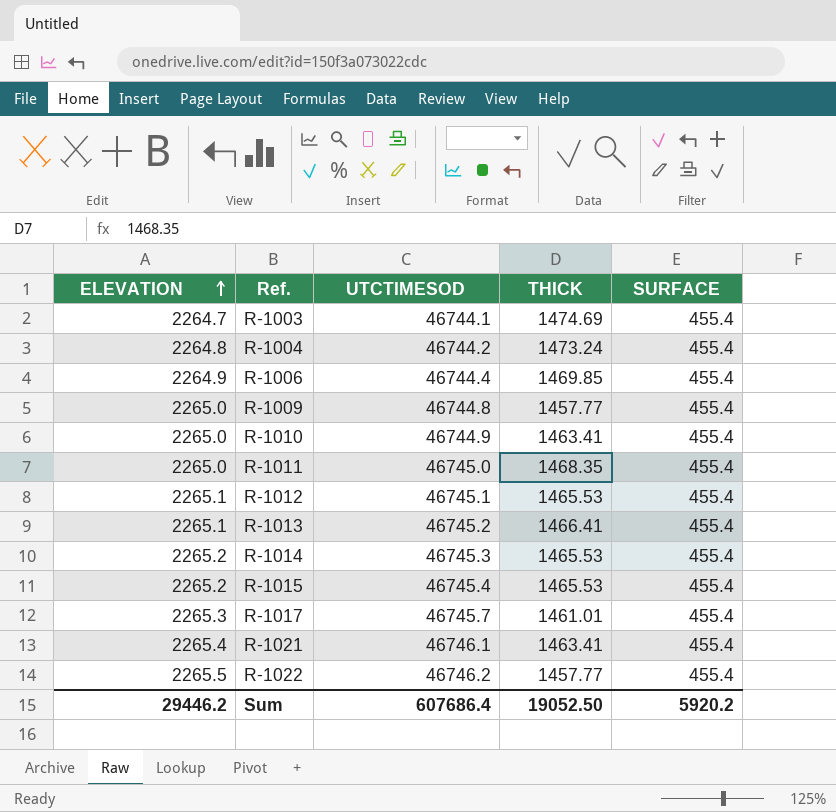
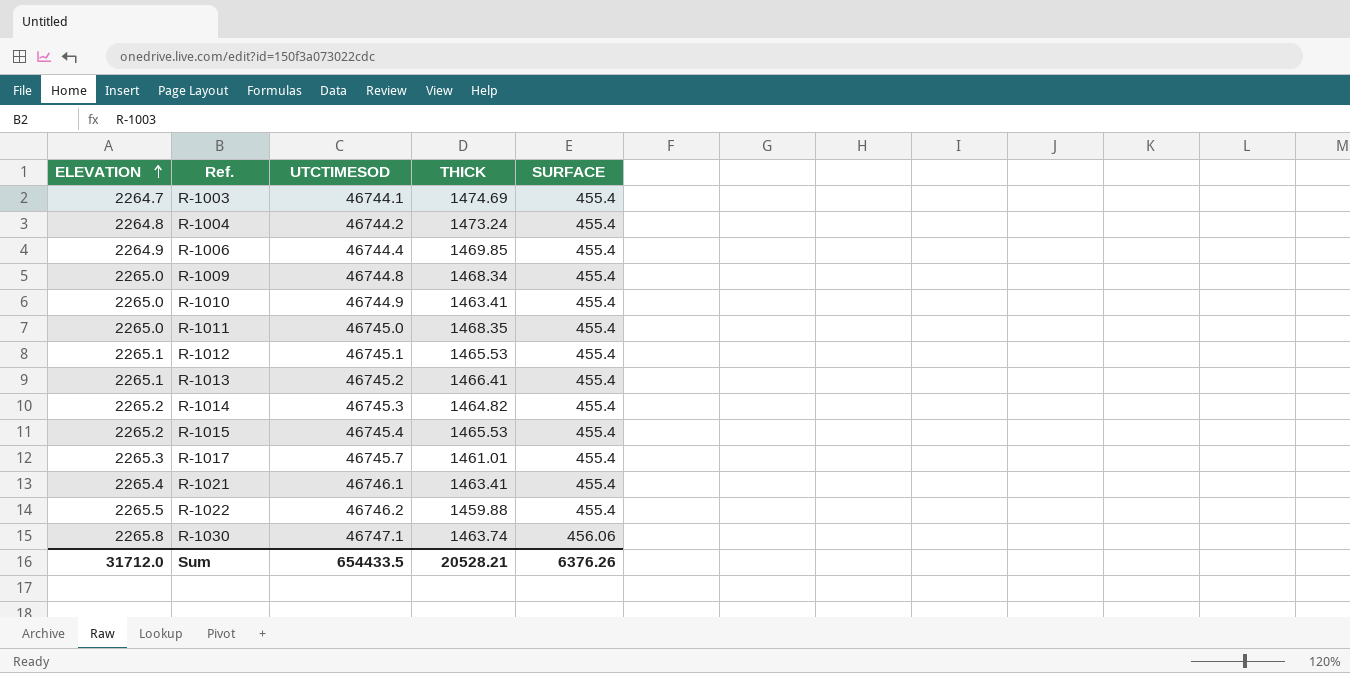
R-1009 | THICK: 1457.77 -> 1468.34
R-1014 | THICK: 1465.53 -> 1464.82
R-1022 | THICK: 1457.77 -> 1459.88
row R-1030: none -> 2265.8 | 46747.1 | 1463.74 | 456.06
Sum | ELEVATION: 29446.2 -> 31712.0
Sum | UTCTIMESOD: 607686.4 -> 654433.5
Sum | THICK: 19052.50 -> 20528.21
Sum | SURFACE: 5920.2 -> 6376.26

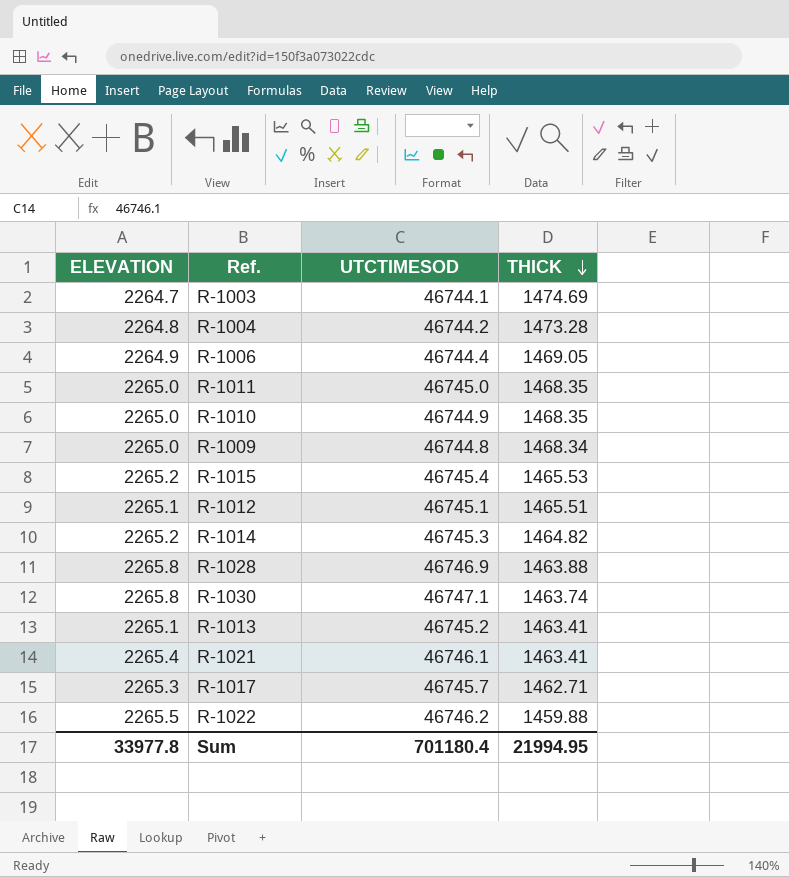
row order: ELEVATION ascending -> THICK descending
column SURFACE | position: 5 -> none
R-1004 | THICK: 1473.24 -> 1473.28
R-1006 | THICK: 1469.85 -> 1469.05
R-1010 | THICK: 1463.41 -> 1468.35
R-1012 | THICK: 1465.53 -> 1465.51
row R-1028: none -> 2265.8 | 46746.9 | 1463.88
R-1013 | THICK: 1466.41 -> 1463.41
R-1017 | THICK: 1461.01 -> 1462.71
Sum | ELEVATION: 31712.0 -> 33977.8
Sum | UTCTIMESOD: 654433.5 -> 701180.4
Sum | THICK: 20528.21 -> 21994.95

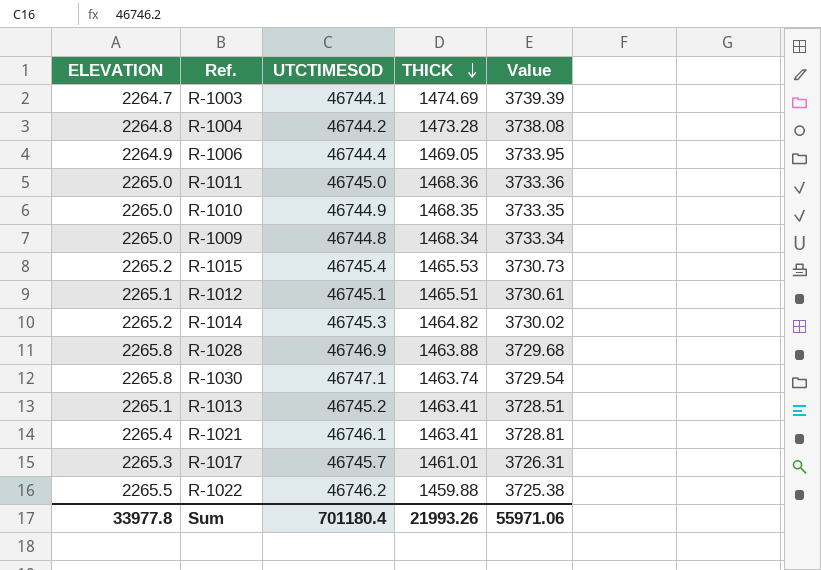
column Value | formula: none -> [ELEVATION] + [THICK]
R-1011 | THICK: 1468.35 -> 1468.36
R-1017 | THICK: 1462.71 -> 1461.01
Sum | THICK: 21994.95 -> 21993.26

